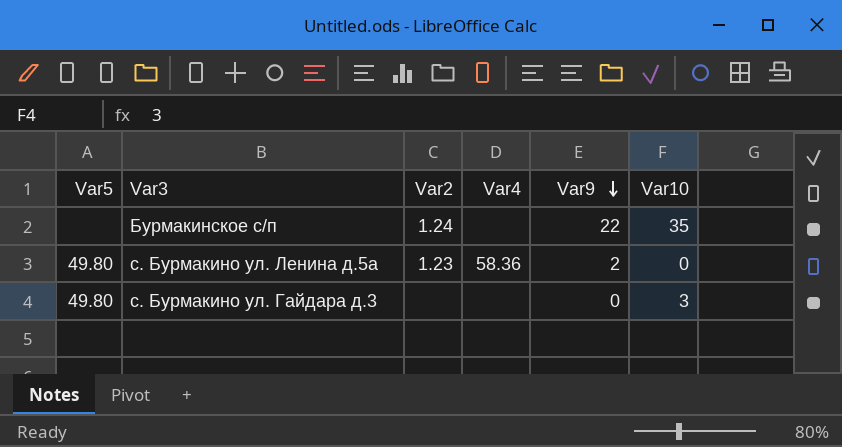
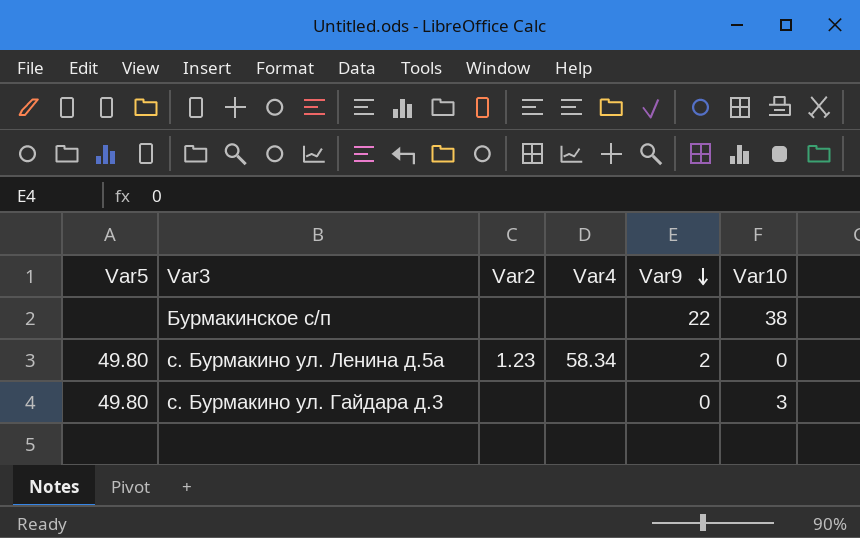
Бурмакинское с/п | Var2: 1.24 -> none
Бурмакинское с/п | Var10: 35 -> 38
с. Бурмакино ул. Ленина д.5а | Var4: 58.36 -> 58.34

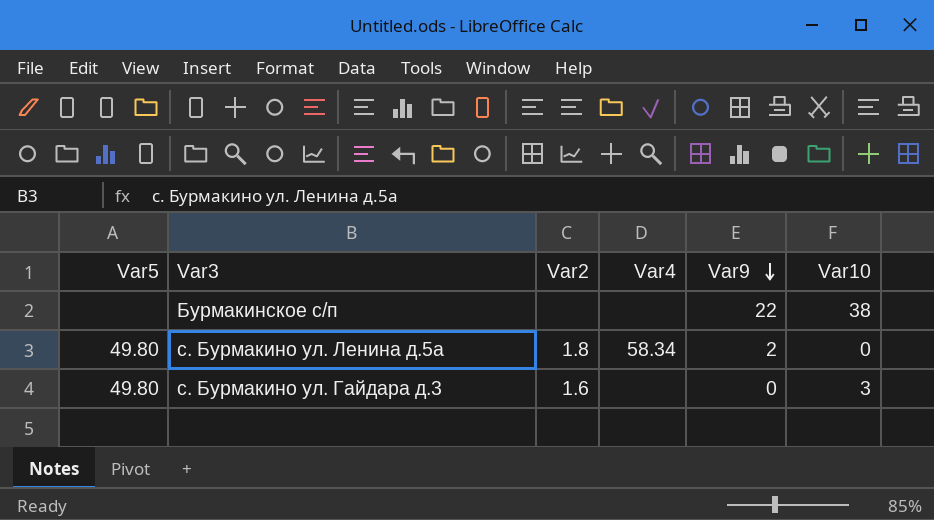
с. Бурмакино ул. Ленина д.5а | Var2: 1.23 -> 1.8
с. Бурмакино ул. Гайдара д.3 | Var2: none -> 1.6

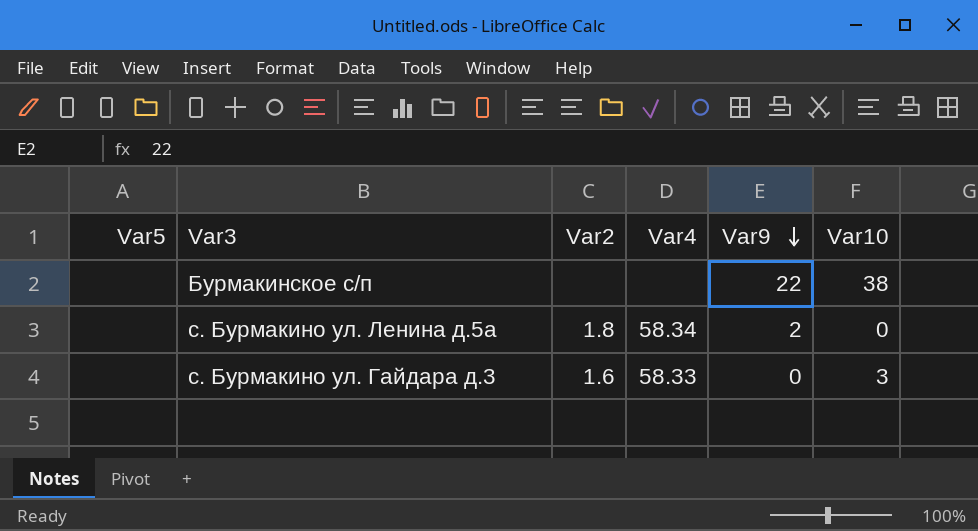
с. Бурмакино ул. Ленина д.5а | Var5: 49.80 -> none
с. Бурмакино ул. Гайдара д.3 | Var5: 49.80 -> none
с. Бурмакино ул. Гайдара д.3 | Var4: none -> 58.33

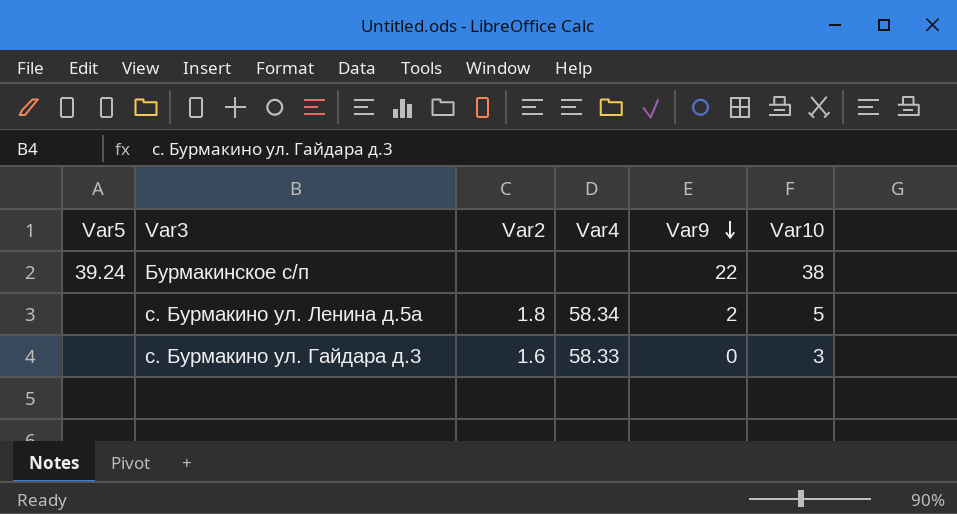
Бурмакинское с/п | Var5: none -> 39.24
с. Бурмакино ул. Ленина д.5а | Var10: 0 -> 5

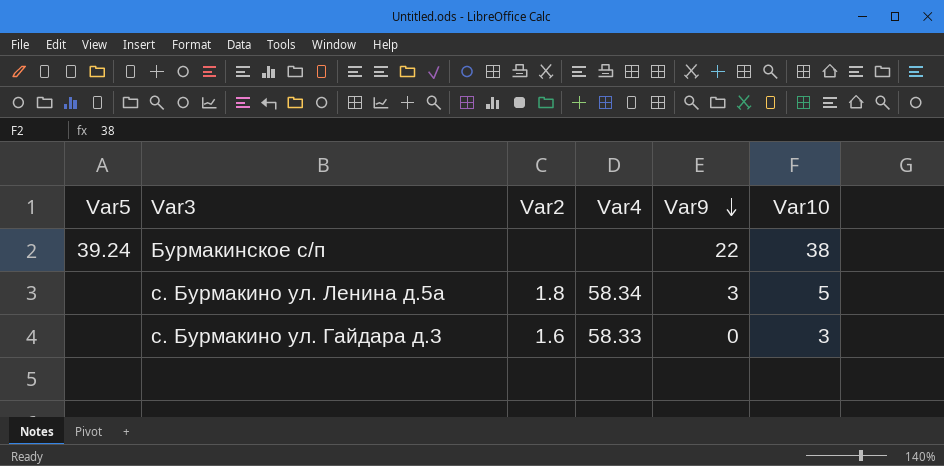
с. Бурмакино ул. Ленина д.5а | Var9: 2 -> 3

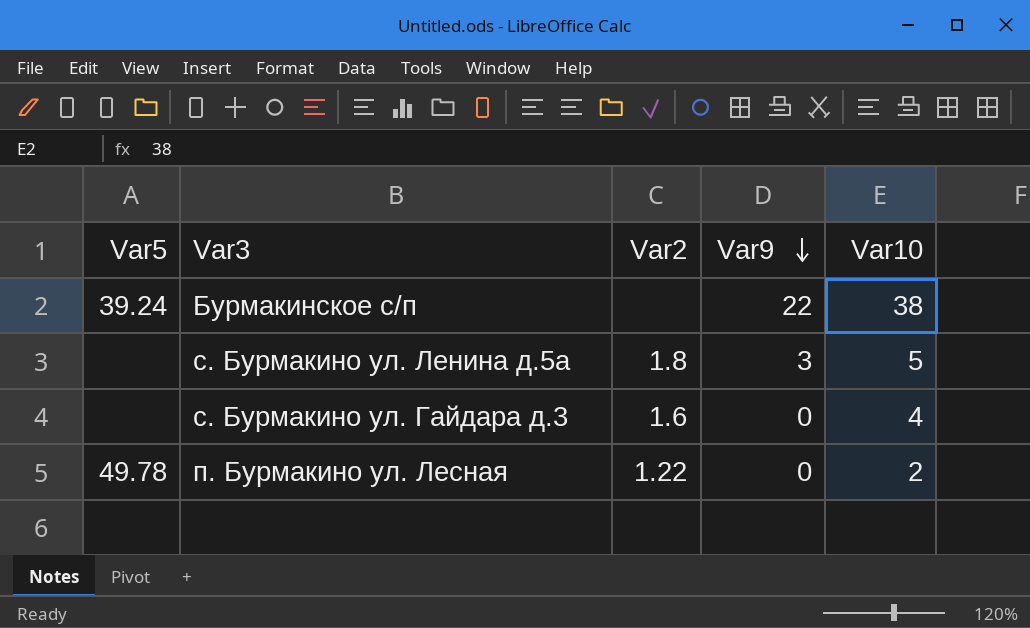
column Var4 | position: 4 -> none
с. Бурмакино ул. Гайдара д.3 | Var10: 3 -> 4
row п. Бурмакино ул. Лесная: none -> 49.78 | 1.22 | 0 | 2

